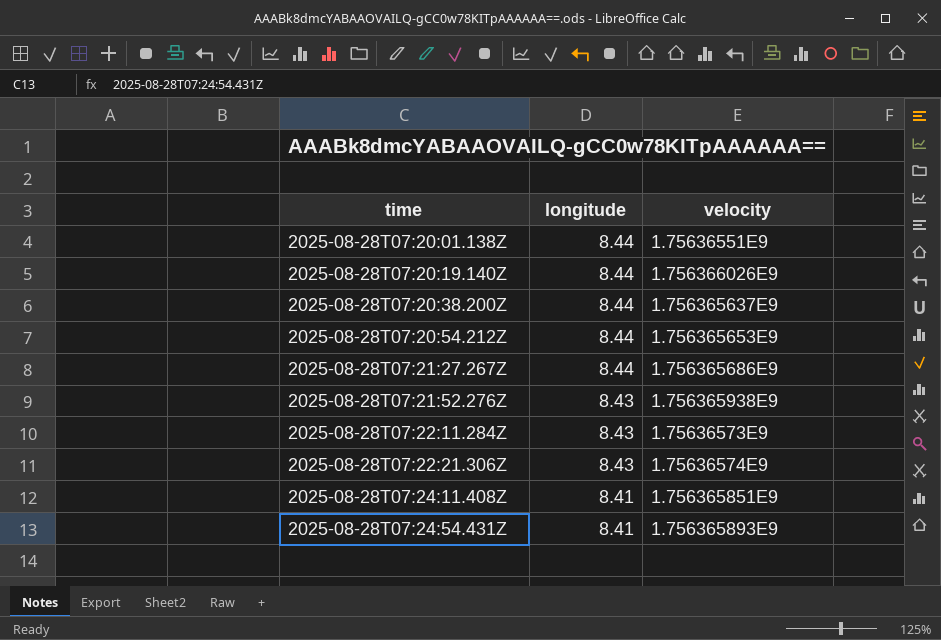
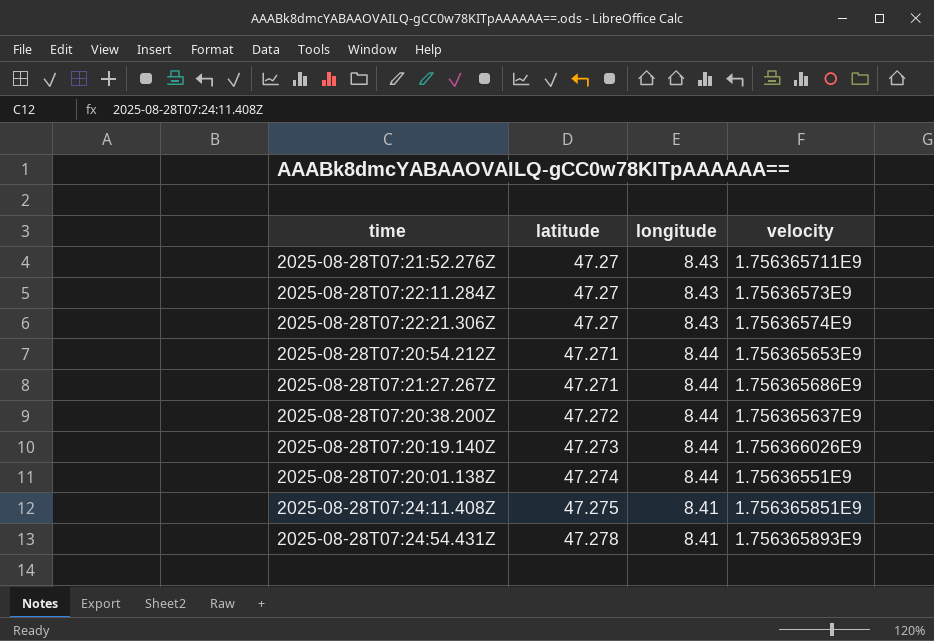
row order: time ascending -> latitude ascending
column latitude | position: none -> 2
2025-08-28T07:21:52.276Z | velocity: 1.756365938E9 -> 1.756365711E9

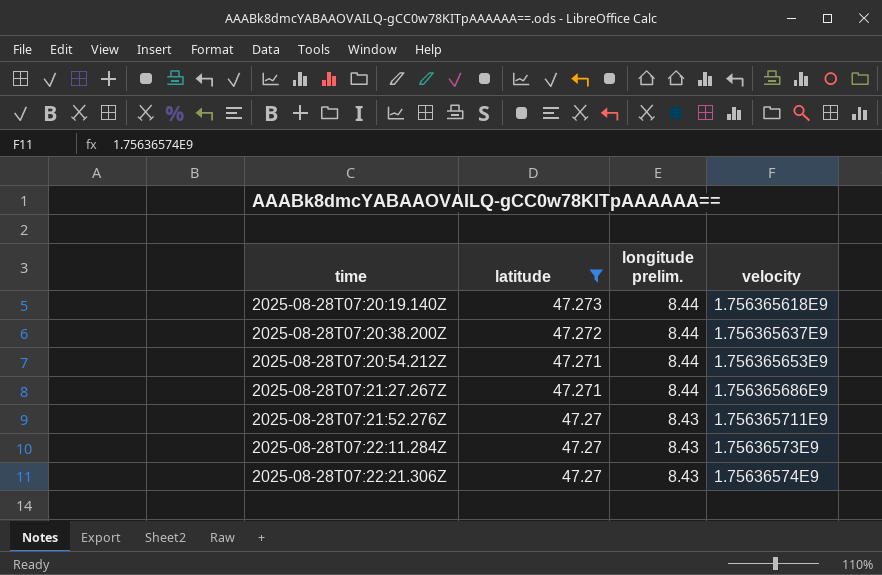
filter: none -> latitude <= 47.273
row order: latitude ascending -> time ascending
column name: longitude -> longitude prelim.
2025-08-28T07:20:19.140Z | velocity: 1.756366026E9 -> 1.756365618E9

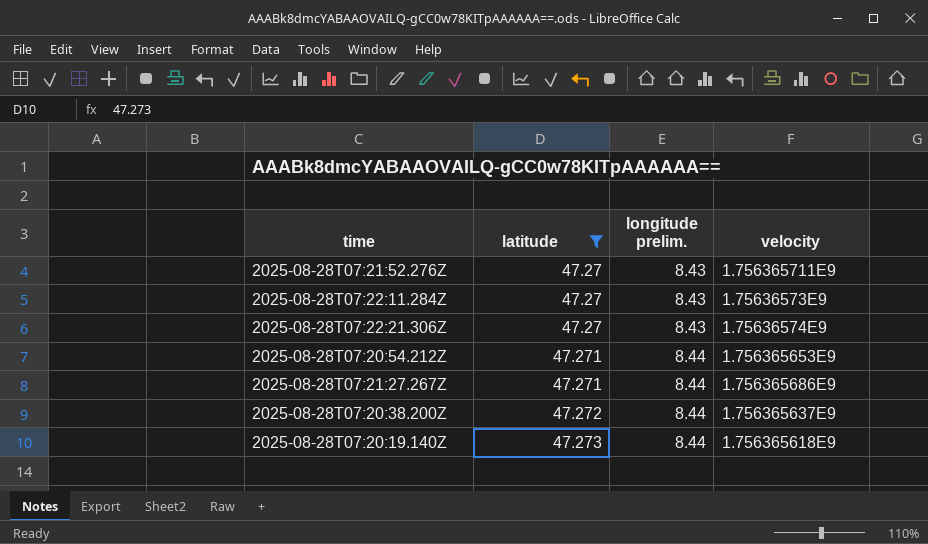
row order: time ascending -> latitude ascending

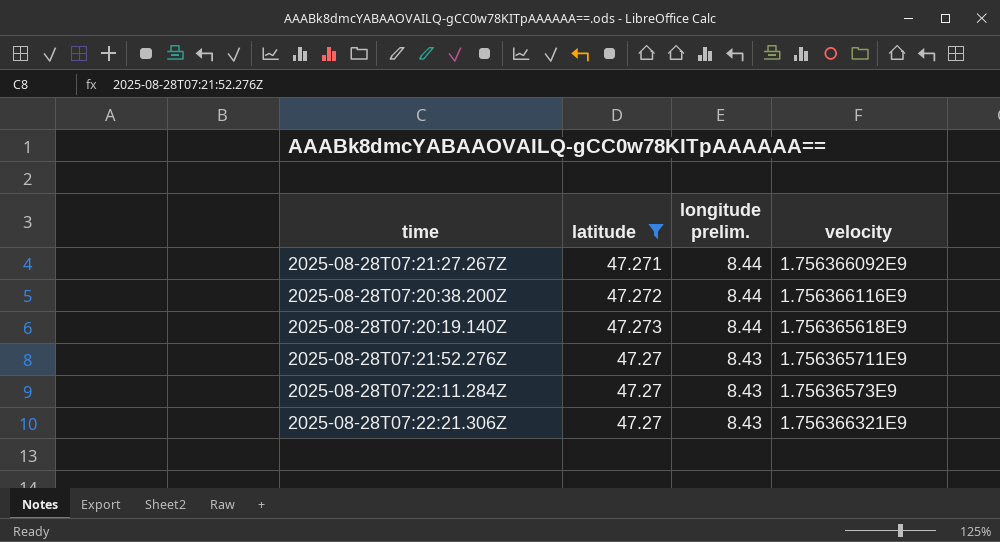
row order: latitude ascending -> longitude prelim. descending
row 2025-08-28T07:20:54.212Z: 47.271 | 8.44 | 1.756365653E9 -> none
2025-08-28T07:21:27.267Z | velocity: 1.756365686E9 -> 1.756366092E9
2025-08-28T07:20:38.200Z | velocity: 1.756365637E9 -> 1.756366116E9
2025-08-28T07:22:21.306Z | velocity: 1.75636574E9 -> 1.756366321E9

